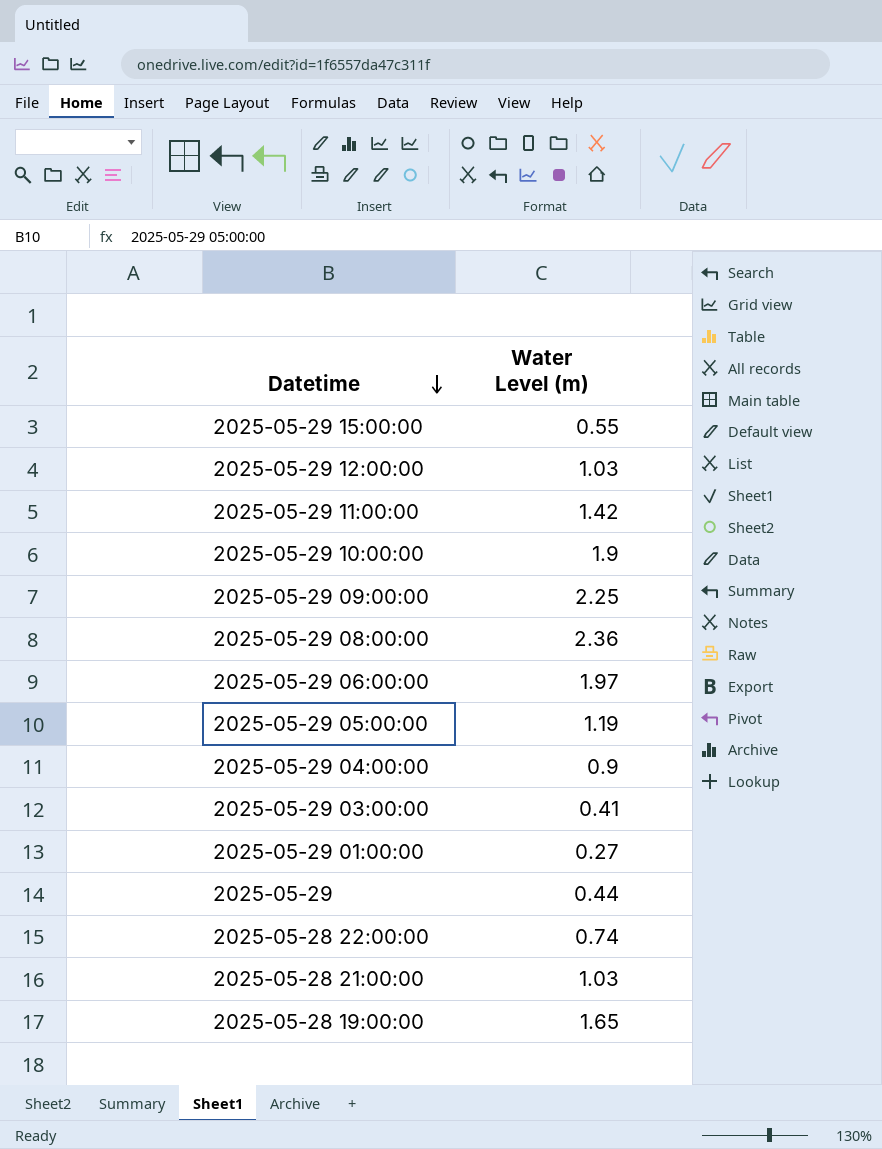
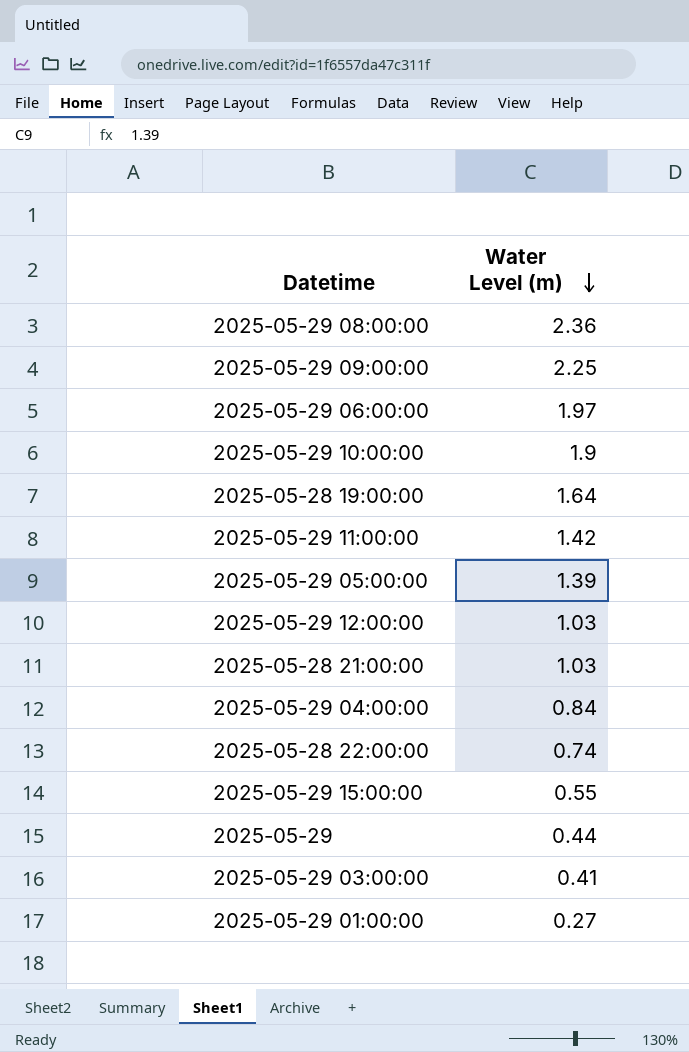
row order: Datetime descending -> Water Level (m) descending
2025-05-28 19:00:00 | Water Level (m): 1.65 -> 1.64
2025-05-29 05:00:00 | Water Level (m): 1.19 -> 1.39
2025-05-29 04:00:00 | Water Level (m): 0.9 -> 0.84

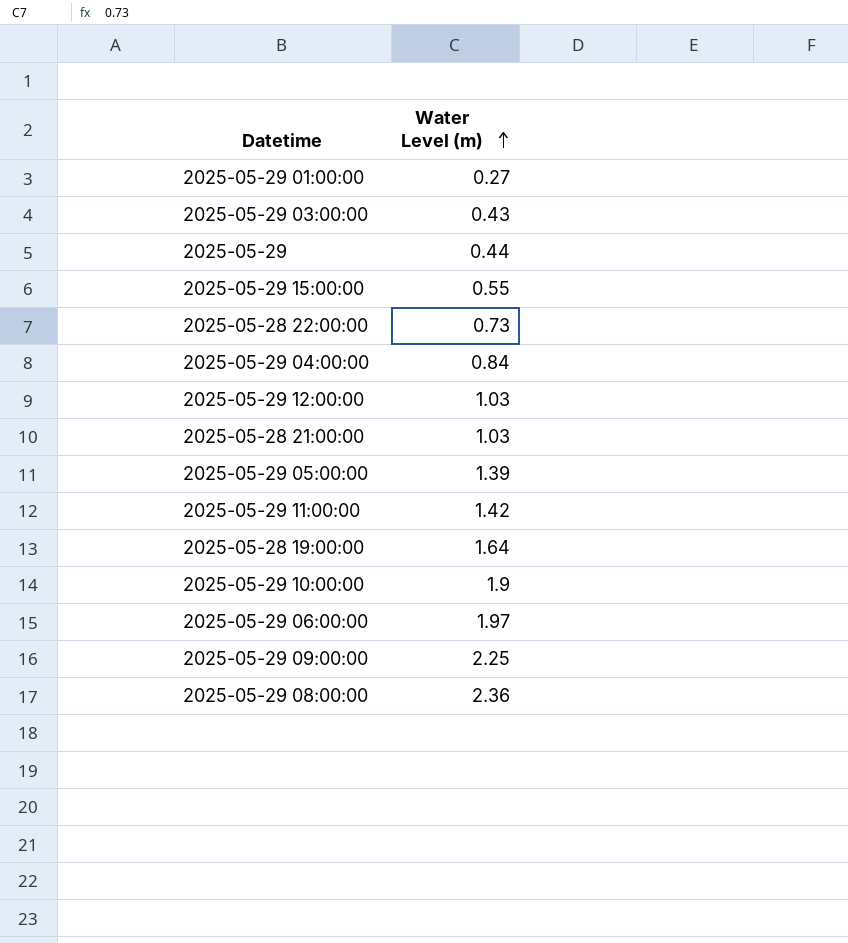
row order: Water Level (m) descending -> Water Level (m) ascending
2025-05-29 03:00:00 | Water Level (m): 0.41 -> 0.43
2025-05-28 22:00:00 | Water Level (m): 0.74 -> 0.73

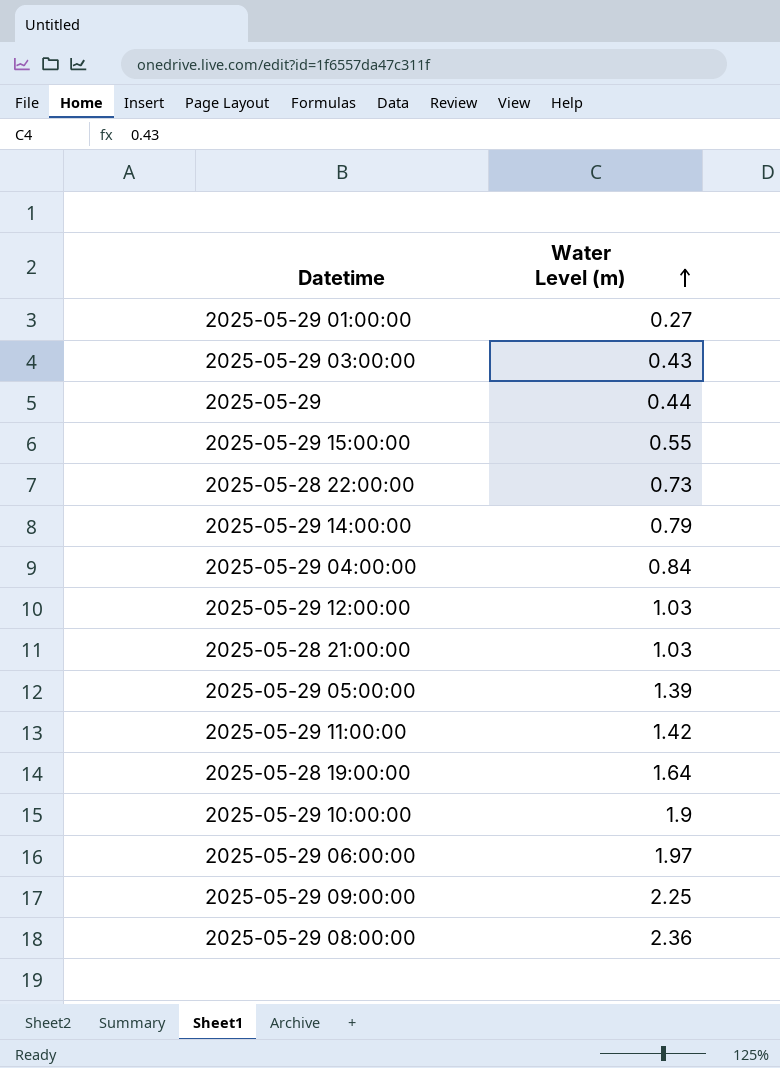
row 2025-05-29 14:00:00: none -> 0.79

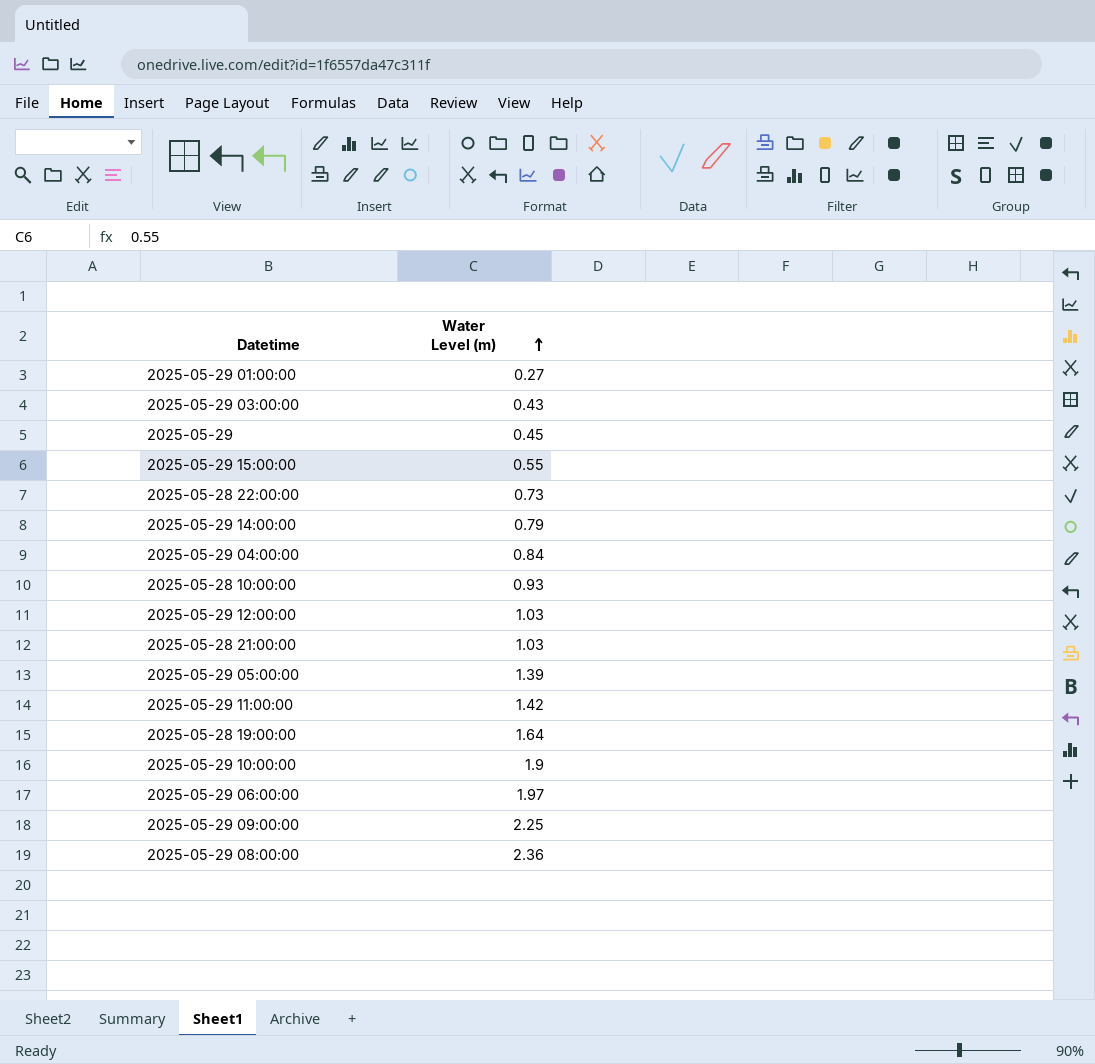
2025-05-29 | Water Level (m): 0.44 -> 0.45
row 2025-05-28 10:00:00: none -> 0.93

